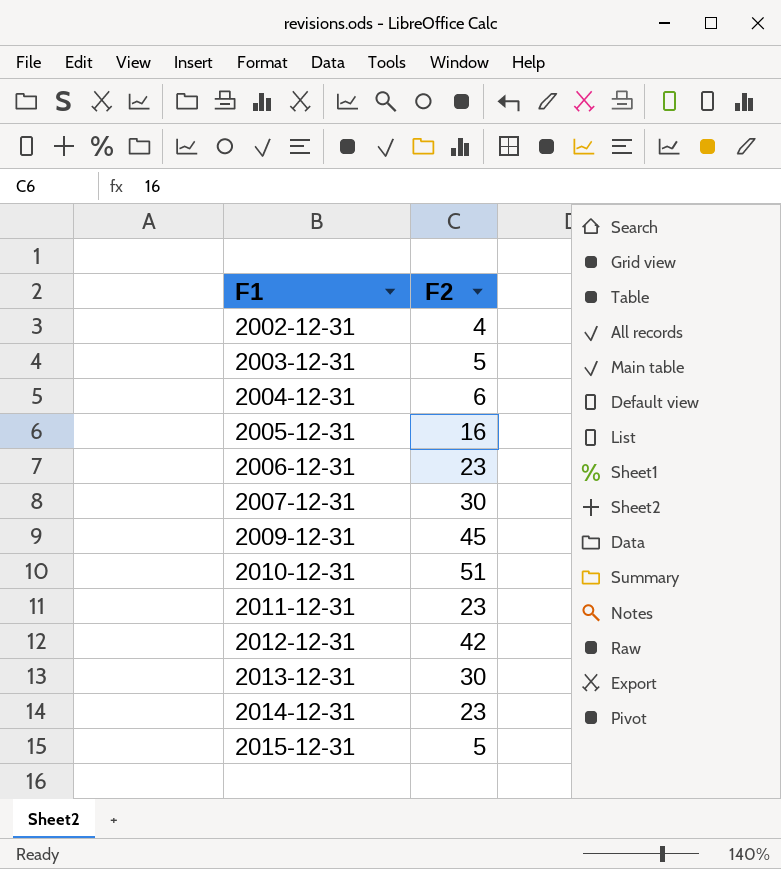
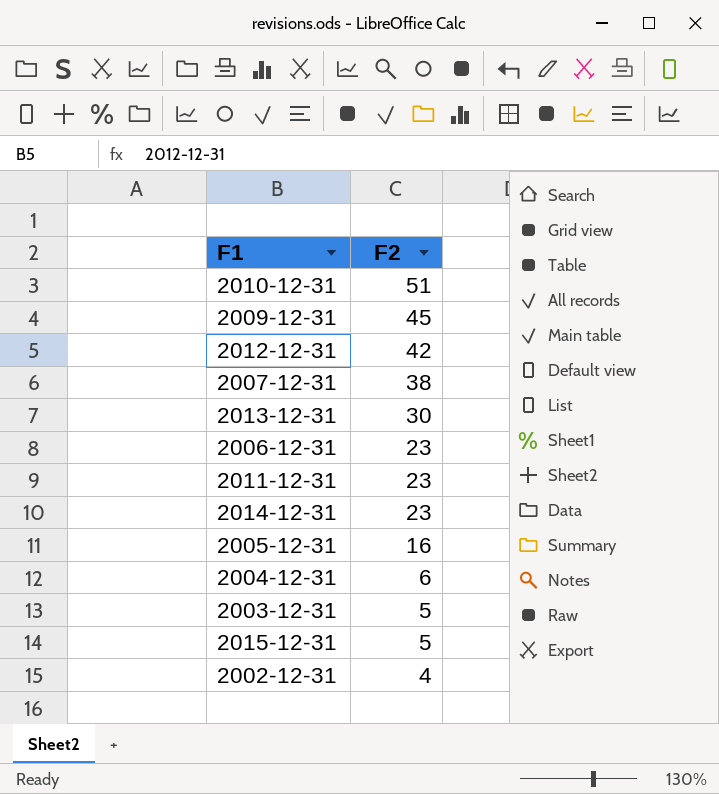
row order: F1 ascending -> F2 descending
2007-12-31 | F2: 30 -> 38

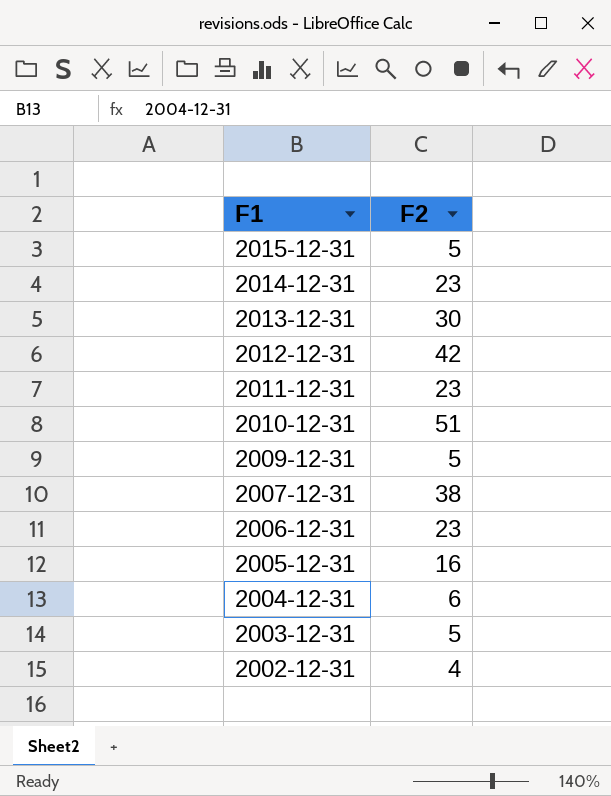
row order: F2 descending -> F1 descending
2009-12-31 | F2: 45 -> 5

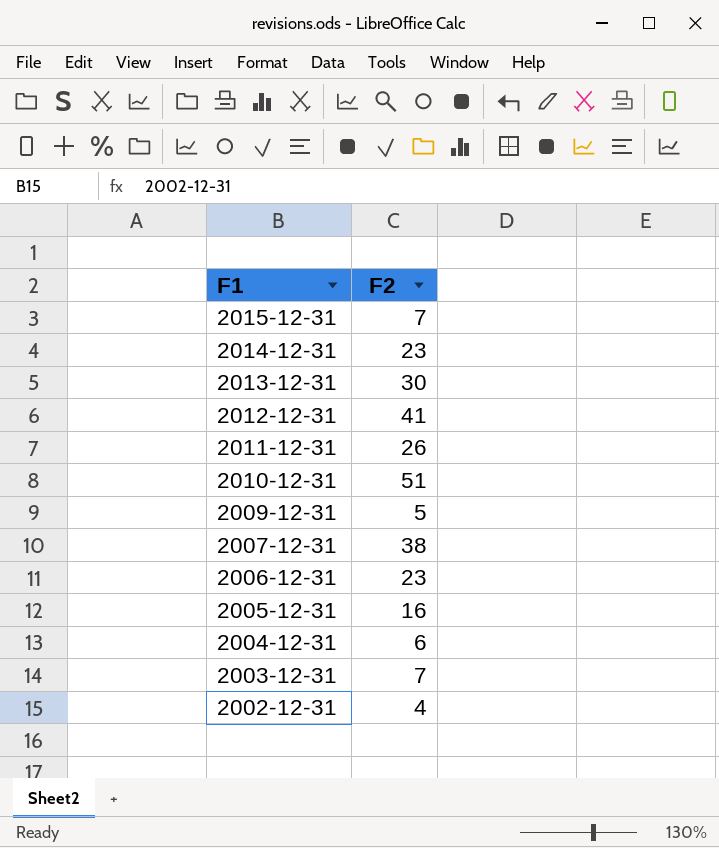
2015-12-31 | F2: 5 -> 7
2012-12-31 | F2: 42 -> 41
2011-12-31 | F2: 23 -> 26
2003-12-31 | F2: 5 -> 7

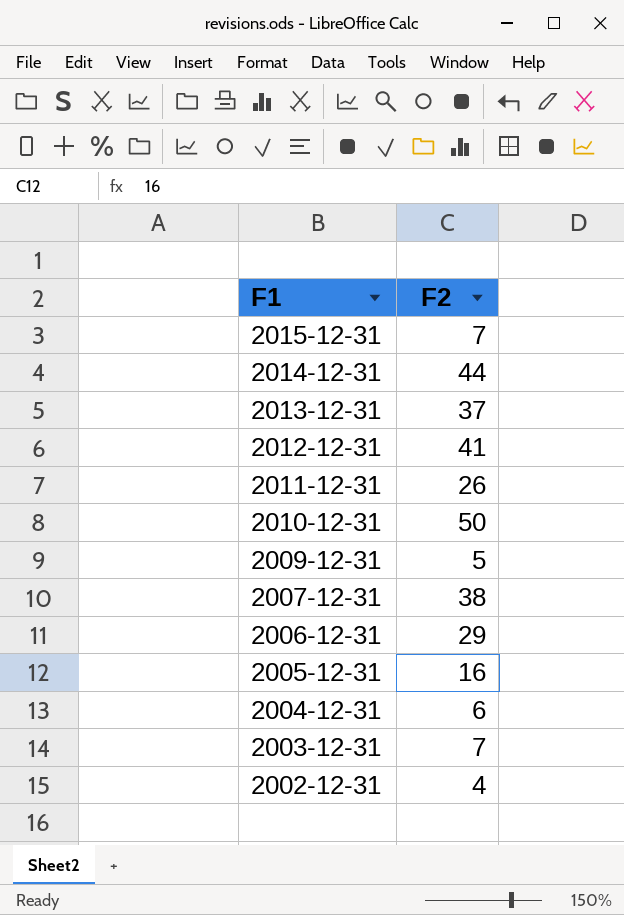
2014-12-31 | F2: 23 -> 44
2013-12-31 | F2: 30 -> 37
2010-12-31 | F2: 51 -> 50
2006-12-31 | F2: 23 -> 29

